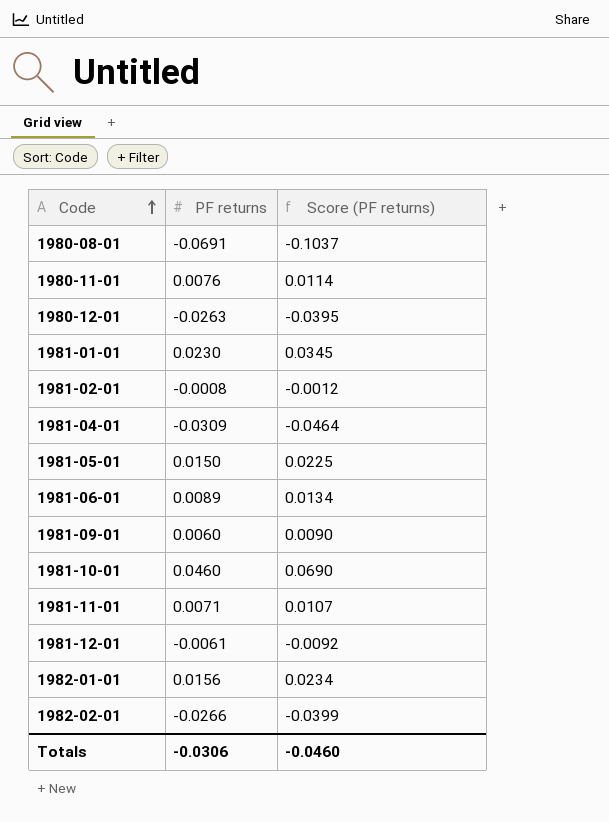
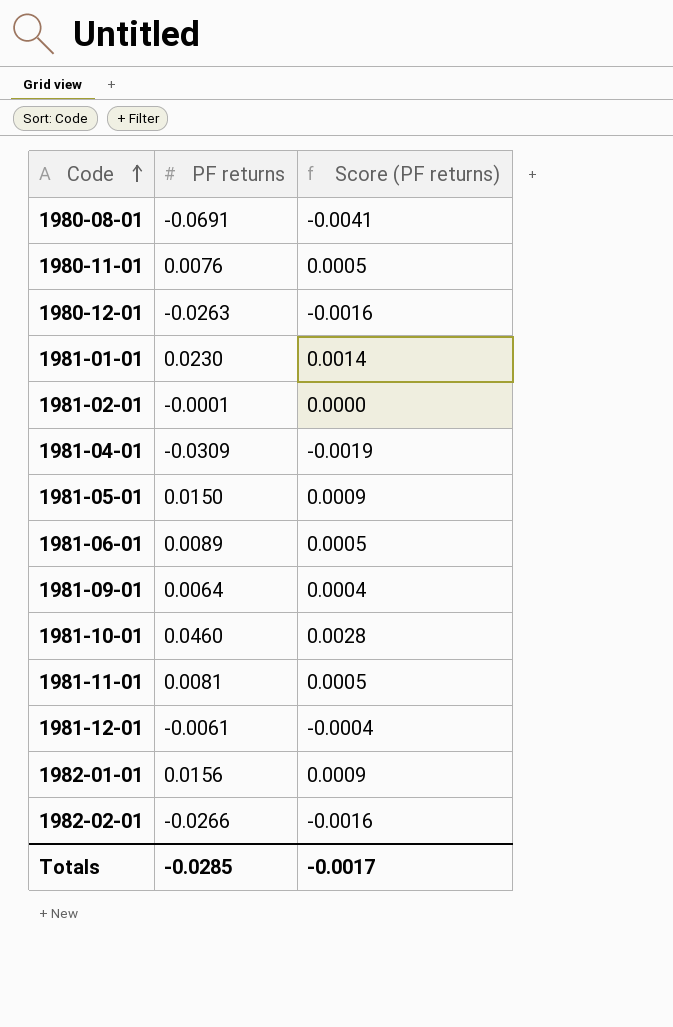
column Score (PF returns) | formula: [PF returns] * 1.5 -> [PF returns] * 0.06
1981-02-01 | PF returns: -0.0008 -> -0.0001
1981-09-01 | PF returns: 0.0060 -> 0.0064
1981-11-01 | PF returns: 0.0071 -> 0.0081
Totals | PF returns: -0.0306 -> -0.0285
Totals | Score (PF returns): -0.0460 -> -0.0017

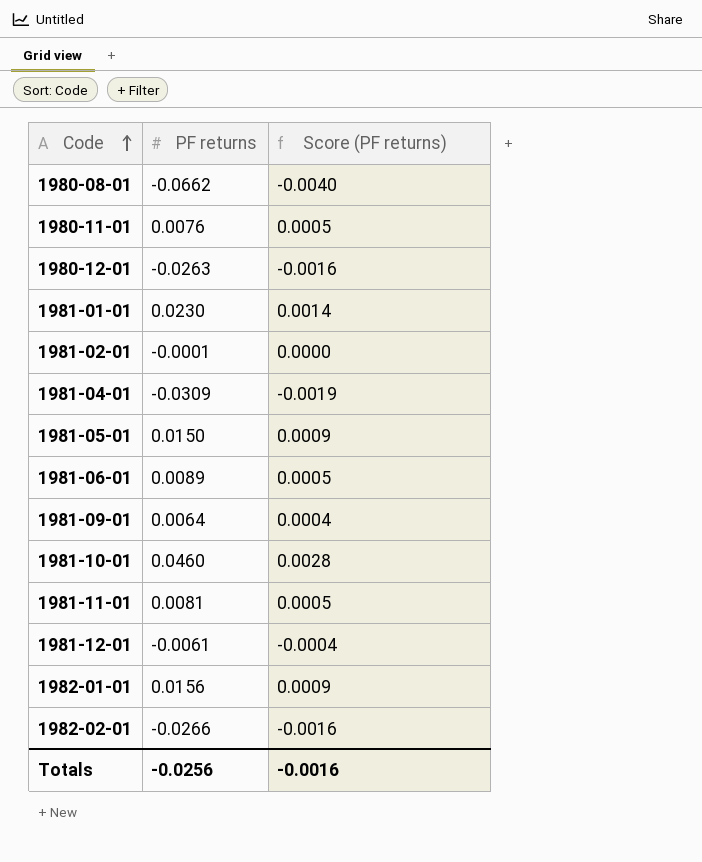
1980-08-01 | PF returns: -0.0691 -> -0.0662
1980-08-01 | Score (PF returns): -0.0041 -> -0.0040
Totals | PF returns: -0.0285 -> -0.0256
Totals | Score (PF returns): -0.0017 -> -0.0016

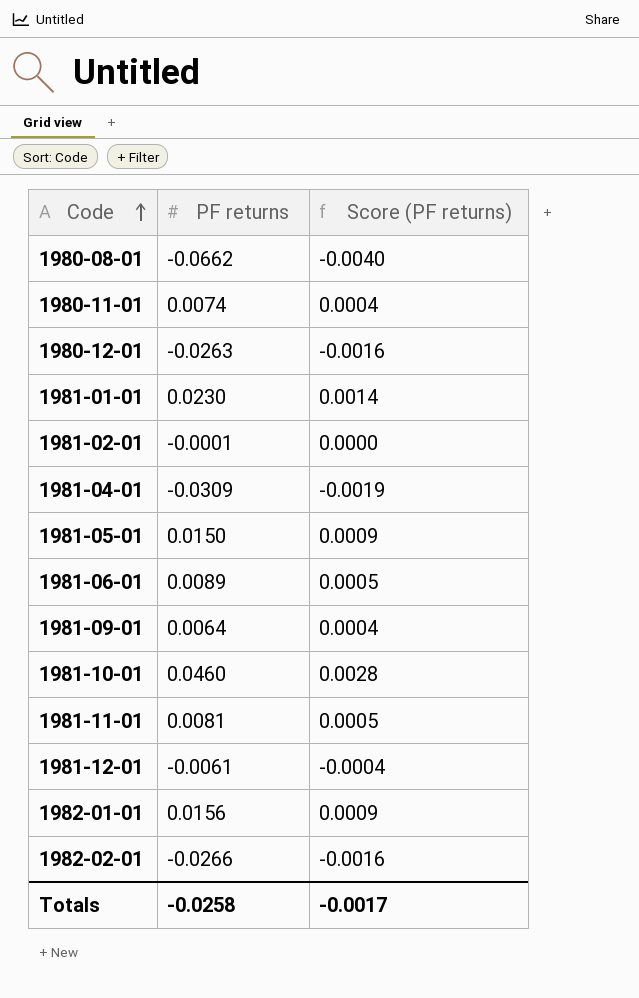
1980-11-01 | PF returns: 0.0076 -> 0.0074
1980-11-01 | Score (PF returns): 0.0005 -> 0.0004
Totals | PF returns: -0.0256 -> -0.0258
Totals | Score (PF returns): -0.0016 -> -0.0017

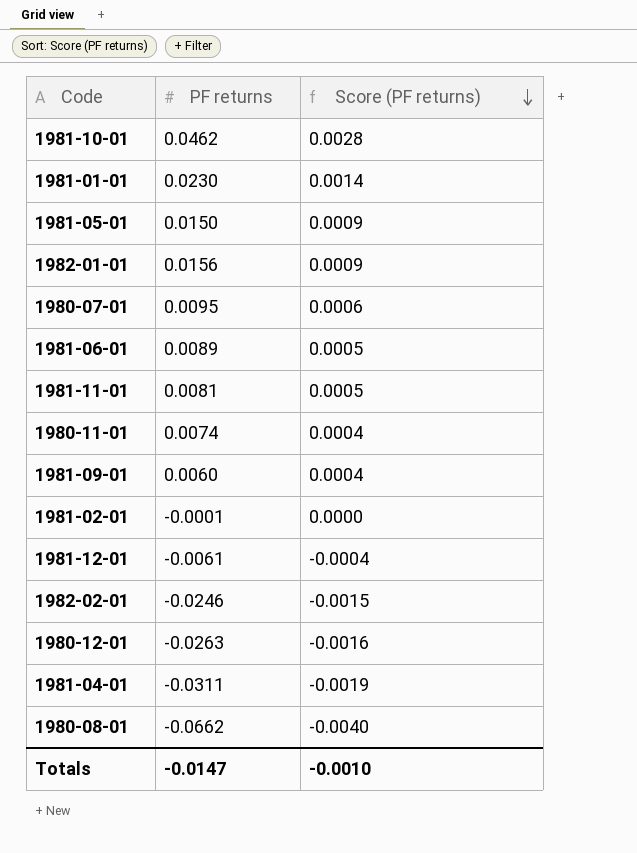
row order: Code ascending -> Score (PF returns) descending
1981-10-01 | PF returns: 0.0460 -> 0.0462
row 1980-07-01: none -> 0.0095 | 0.0006
1981-09-01 | PF returns: 0.0064 -> 0.0060
1982-02-01 | PF returns: -0.0266 -> -0.0246
1982-02-01 | Score (PF returns): -0.0016 -> -0.0015
1981-04-01 | PF returns: -0.0309 -> -0.0311
Totals | PF returns: -0.0258 -> -0.0147
Totals | Score (PF returns): -0.0017 -> -0.0010

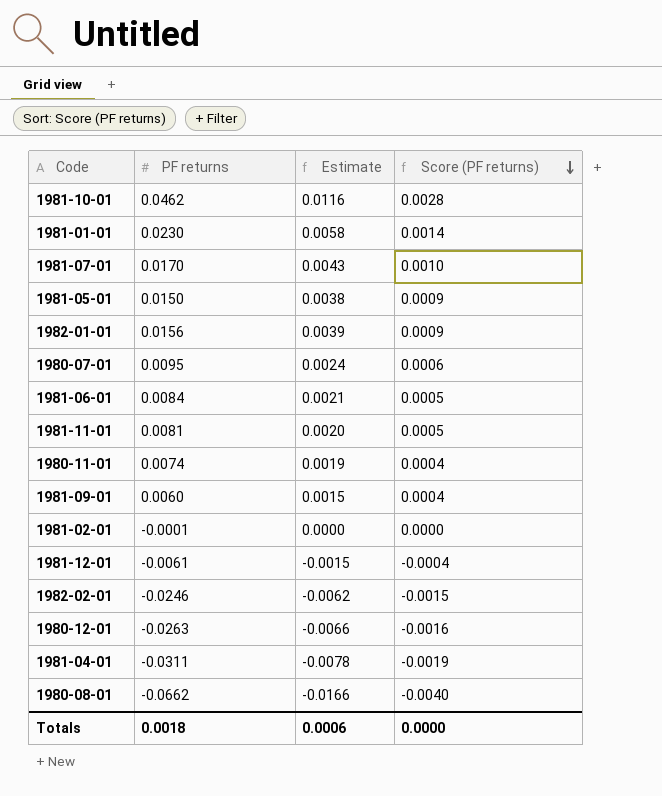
column Estimate | formula: none -> [PF returns] * 0.25
row 1981-07-01: none -> 0.0170 | 0.0043 | 0.0010
1981-06-01 | PF returns: 0.0089 -> 0.0084
Totals | PF returns: -0.0147 -> 0.0018
Totals | Score (PF returns): -0.0010 -> 0.0000

